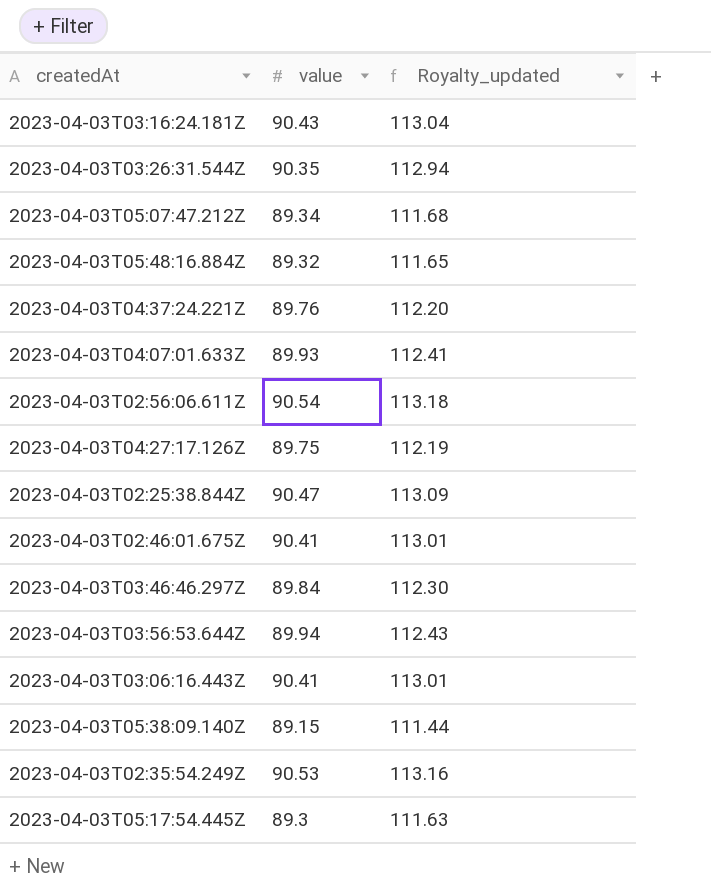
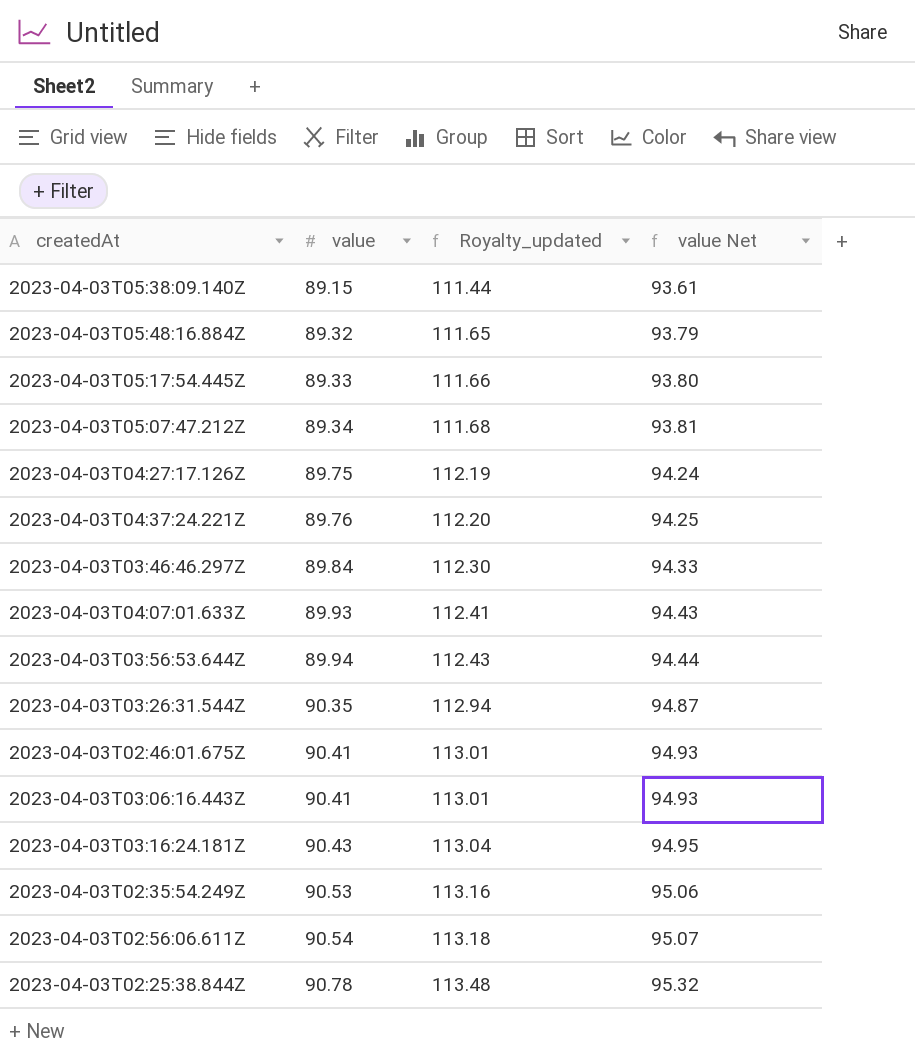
row order: none -> value ascending
column value Net | formula: none -> [value] * 1.05
2023-04-03T05:17:54.445Z | value: 89.3 -> 89.33
2023-04-03T05:17:54.445Z | Royalty_updated: 111.63 -> 111.66
2023-04-03T02:25:38.844Z | value: 90.47 -> 90.78
2023-04-03T02:25:38.844Z | Royalty_updated: 113.09 -> 113.48

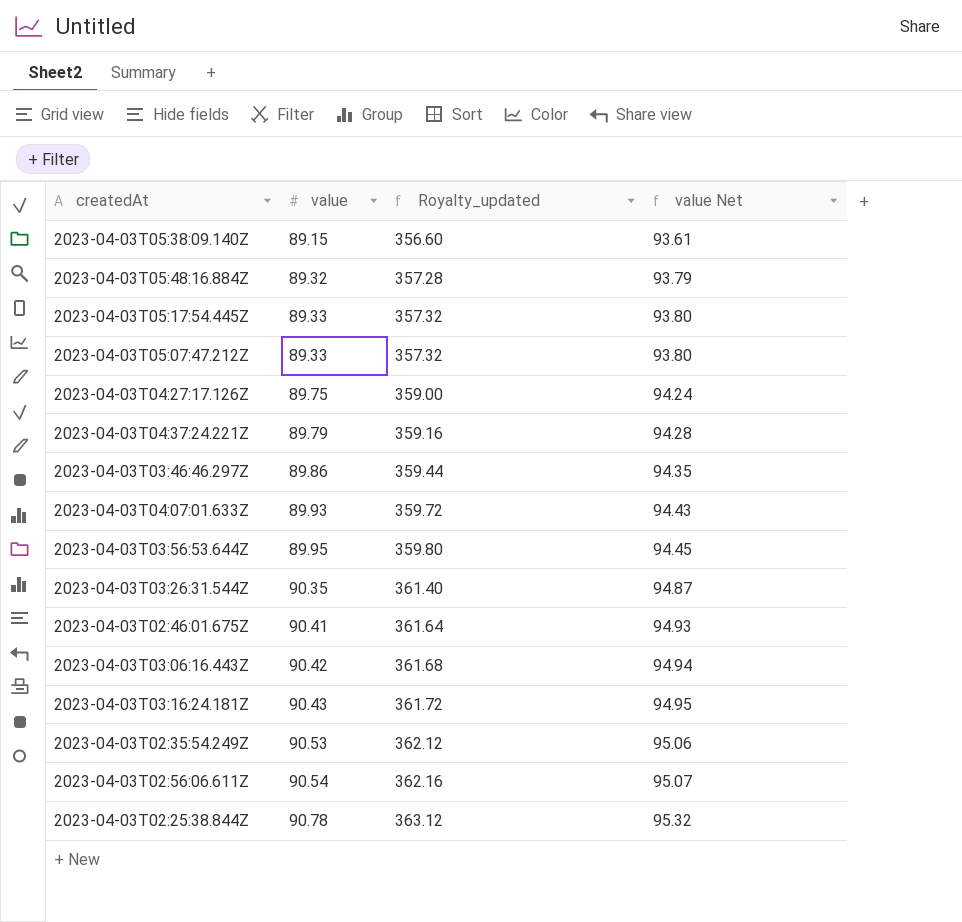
column Royalty_updated | formula: [value] * 1.25 -> [value] * 4
2023-04-03T05:07:47.212Z | value: 89.34 -> 89.33
2023-04-03T05:07:47.212Z | value Net: 93.81 -> 93.80
2023-04-03T04:37:24.221Z | value: 89.76 -> 89.79
2023-04-03T04:37:24.221Z | value Net: 94.25 -> 94.28
2023-04-03T03:46:46.297Z | value: 89.84 -> 89.86
2023-04-03T03:46:46.297Z | value Net: 94.33 -> 94.35
2023-04-03T03:56:53.644Z | value: 89.94 -> 89.95
2023-04-03T03:56:53.644Z | value Net: 94.44 -> 94.45
2023-04-03T03:06:16.443Z | value: 90.41 -> 90.42
2023-04-03T03:06:16.443Z | value Net: 94.93 -> 94.94

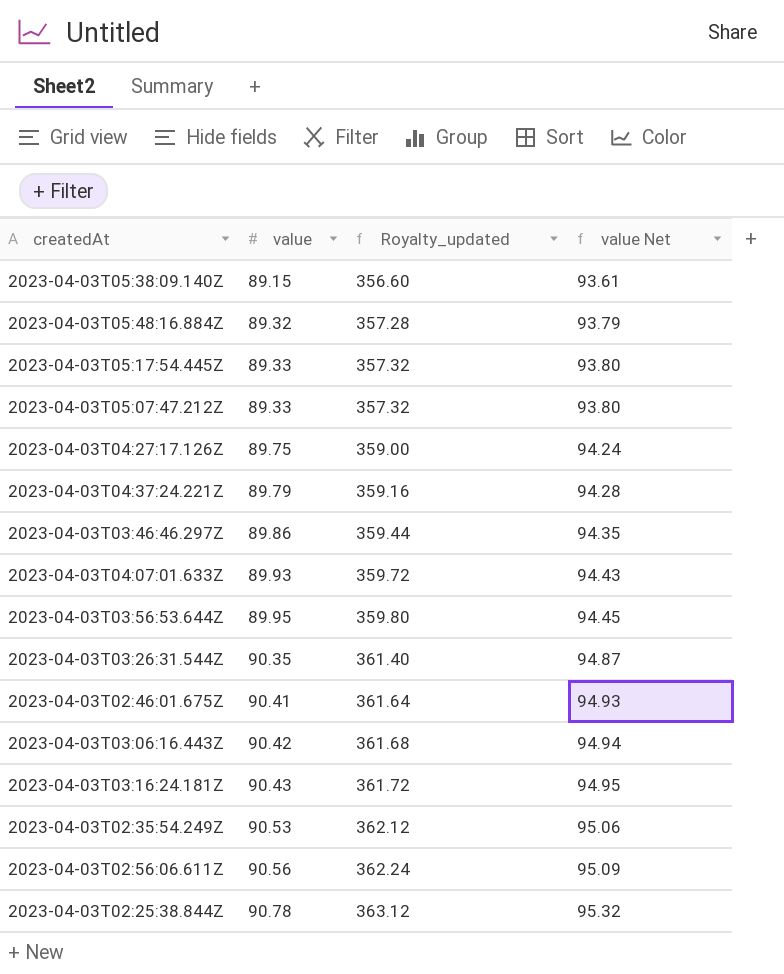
2023-04-03T02:56:06.611Z | value: 90.54 -> 90.56
2023-04-03T02:56:06.611Z | Royalty_updated: 362.16 -> 362.24
2023-04-03T02:56:06.611Z | value Net: 95.07 -> 95.09

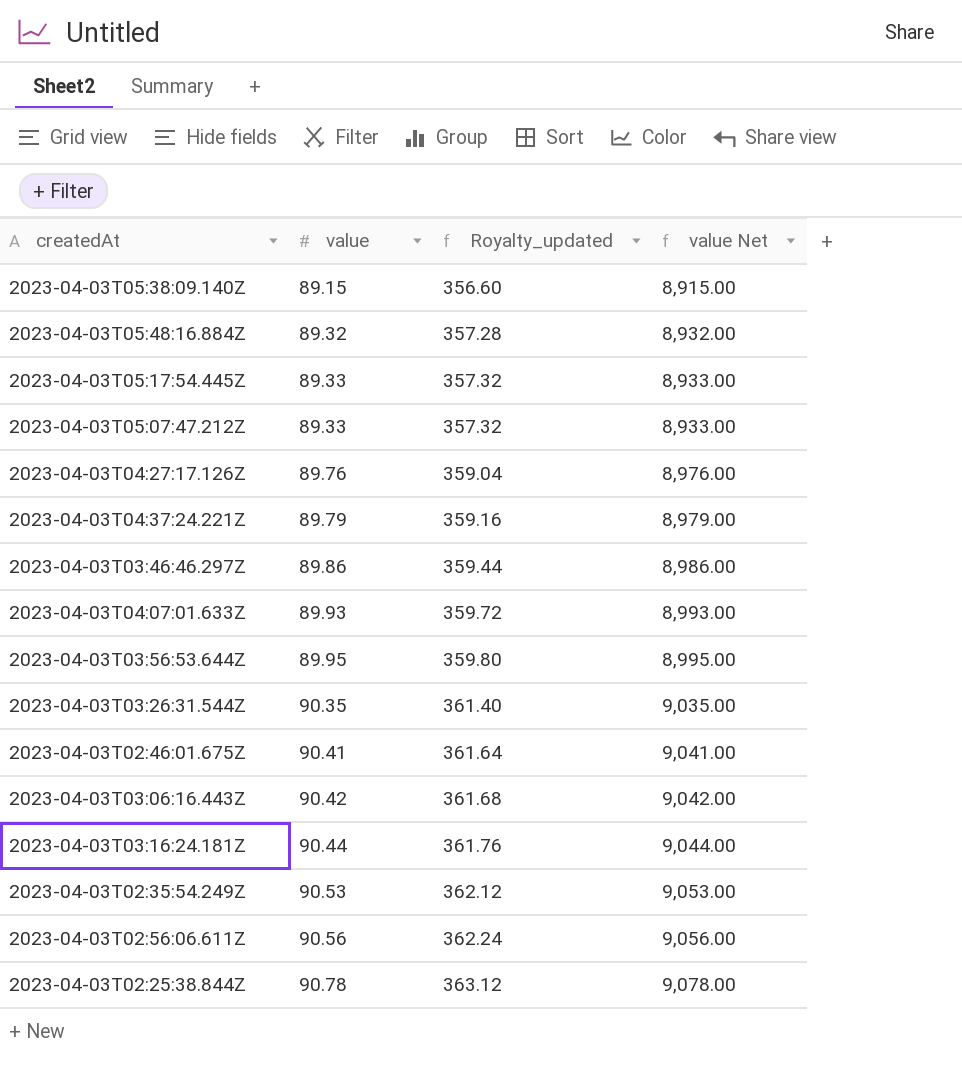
column value Net | formula: [value] * 1.05 -> [value] * 100
2023-04-03T04:27:17.126Z | value: 89.75 -> 89.76
2023-04-03T04:27:17.126Z | Royalty_updated: 359.00 -> 359.04
2023-04-03T03:16:24.181Z | value: 90.43 -> 90.44
2023-04-03T03:16:24.181Z | Royalty_updated: 361.72 -> 361.76

